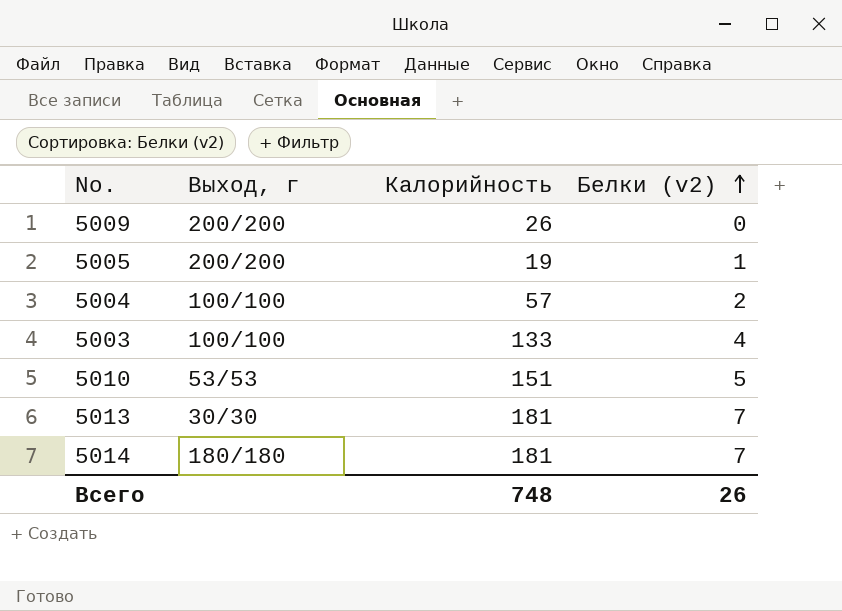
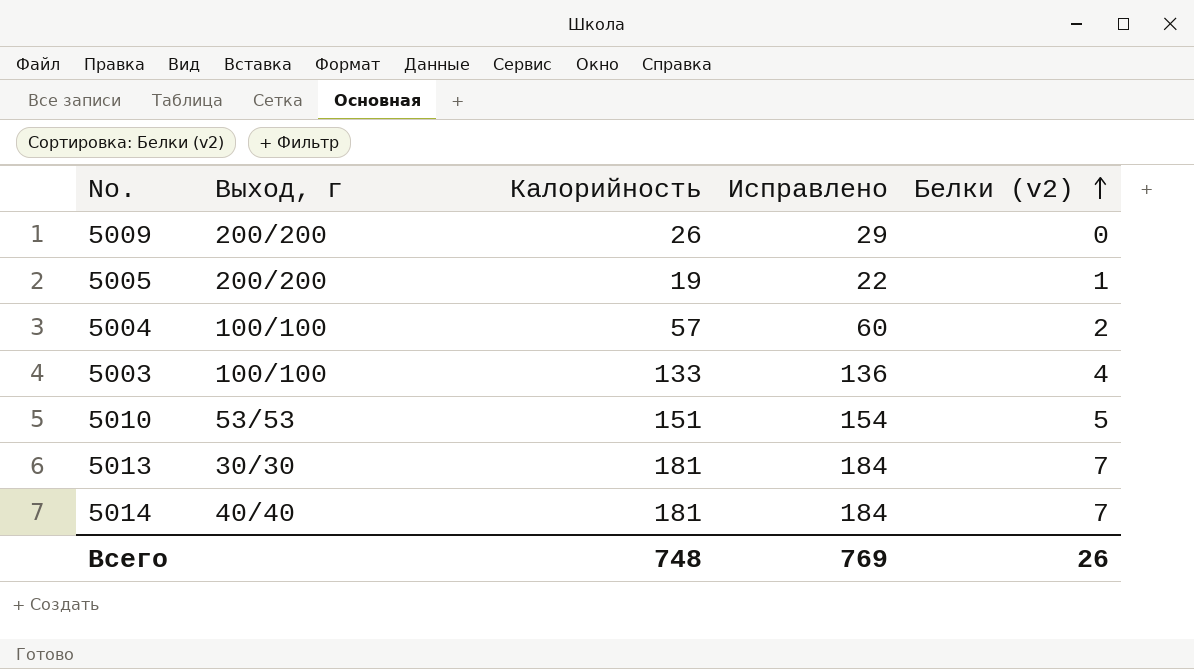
column Исправлено | formula: none -> [Калорийность] + 3
5014 | Выход, г: 180/180 -> 40/40

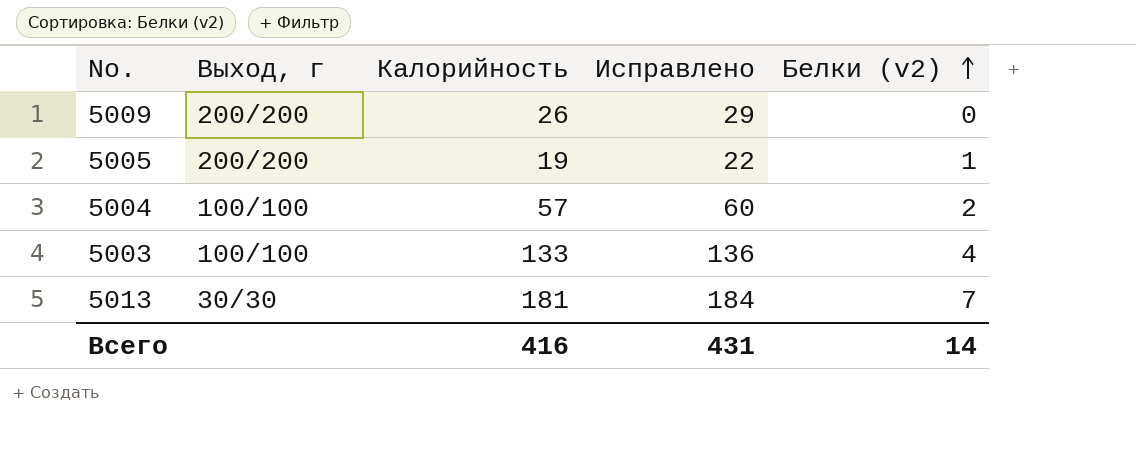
row 5010: 53/53 | 151 | 154 | 5 -> none
row 5014: 40/40 | 181 | 184 | 7 -> none
Всего | Калорийность: 748 -> 416
Всего | Исправлено: 769 -> 431
Всего | Белки (v2): 26 -> 14

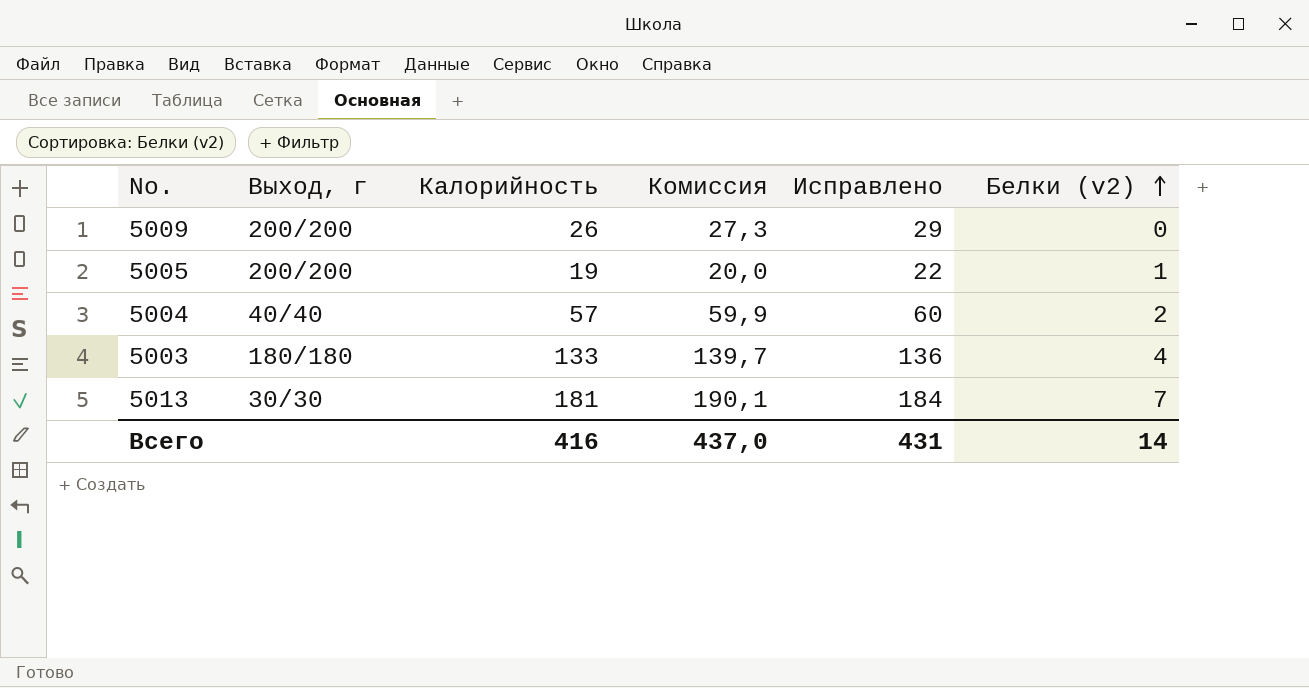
column Комиссия | formula: none -> [Калорийность] * 1,05
5004 | Выход, г: 100/100 -> 40/40
5003 | Выход, г: 100/100 -> 180/180

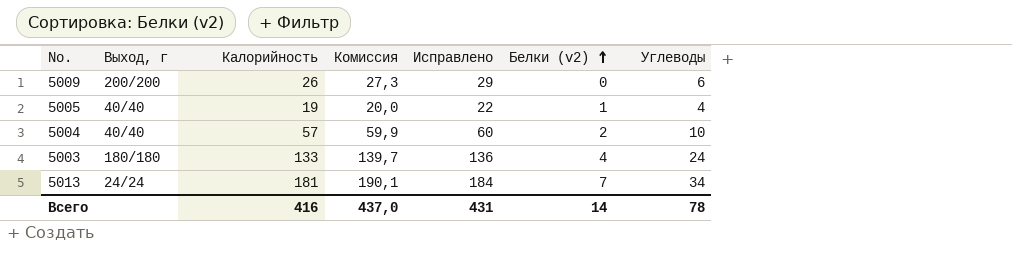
column Углеводы | position: none -> 7
5005 | Выход, г: 200/200 -> 40/40
5013 | Выход, г: 30/30 -> 24/24

